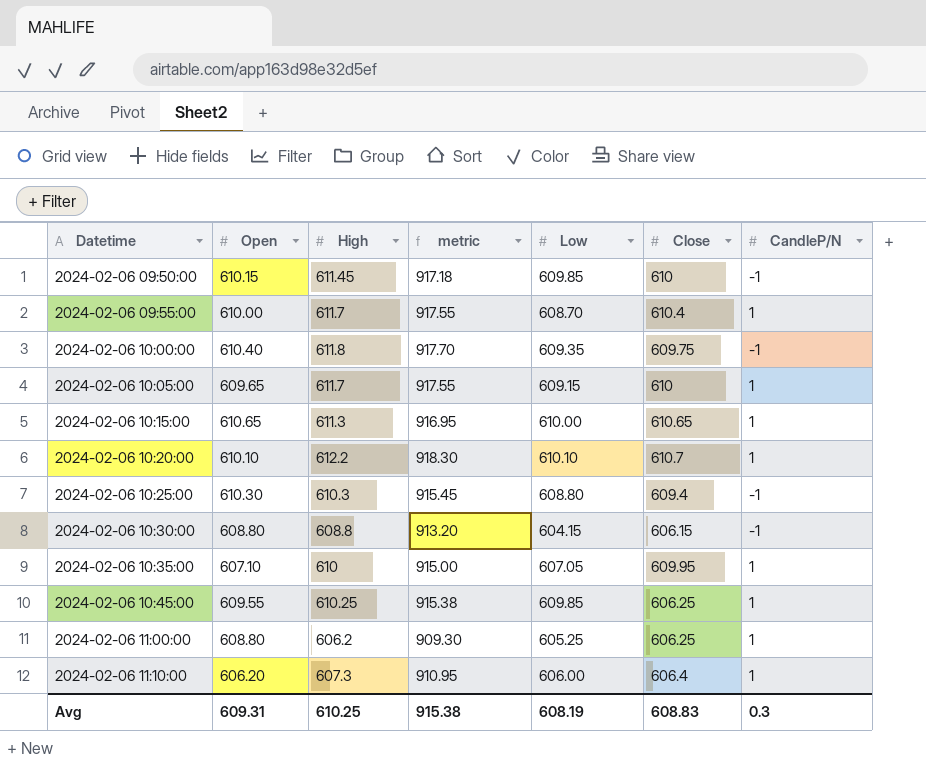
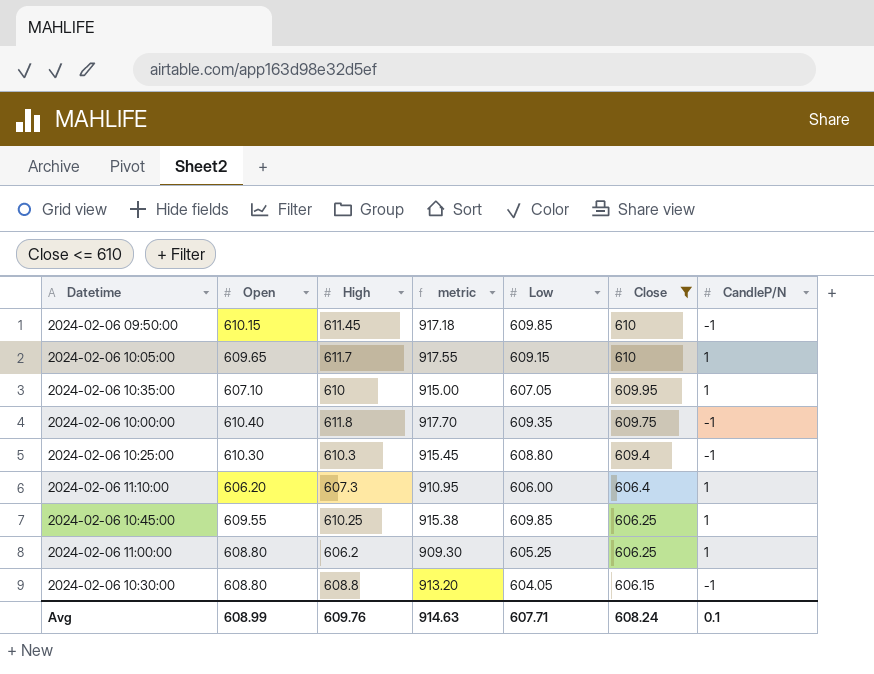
filter: none -> Close <= 610
row order: Datetime ascending -> Close descending
2024-02-06 10:30:00 | Low: 604.15 -> 604.05
Avg | Open: 609.31 -> 608.99
Avg | High: 610.25 -> 609.76
Avg | metric: 915.38 -> 914.63
Avg | Low: 608.19 -> 607.71
Avg | Close: 608.83 -> 608.24
Avg | CandleP/N: 0.3 -> 0.1

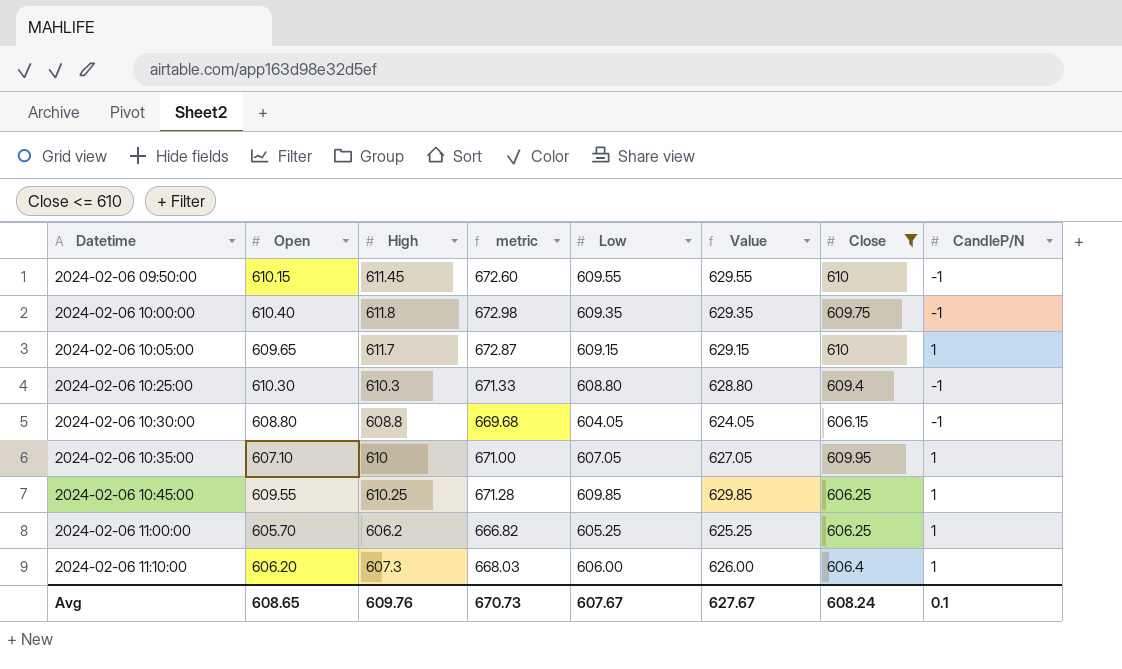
row order: Close descending -> Datetime ascending
column metric | formula: [High] * 1.5 -> [High] * 1.1
column Value | formula: none -> [Low] + 20
2024-02-06 09:50:00 | Low: 609.85 -> 609.55
2024-02-06 11:00:00 | Open: 608.80 -> 605.70
Avg | Open: 608.99 -> 608.65
Avg | metric: 914.63 -> 670.73
Avg | Low: 607.71 -> 607.67

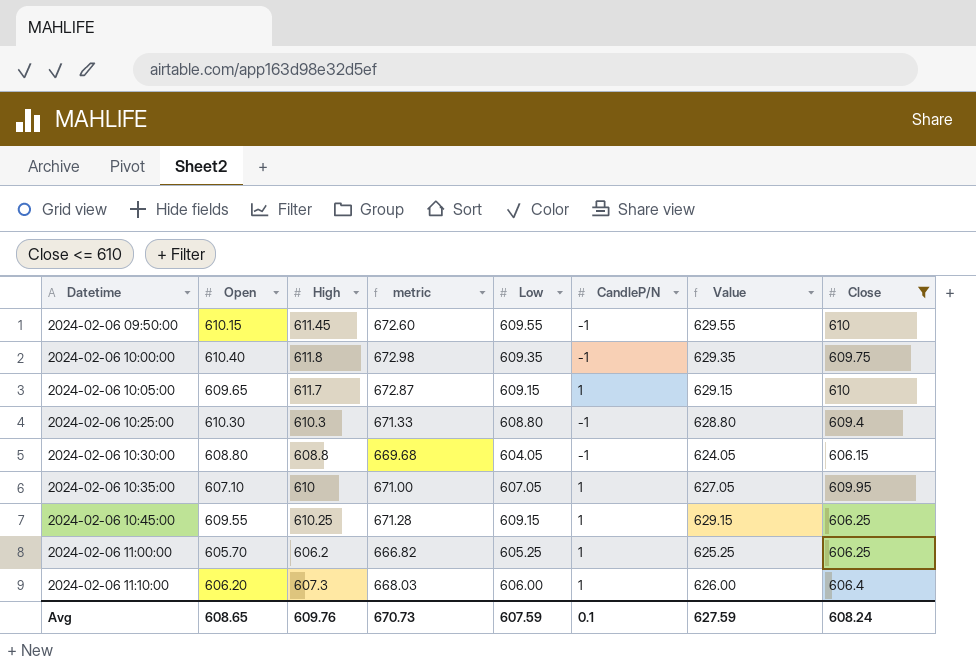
column CandleP/N | position: 8 -> 6
2024-02-06 10:45:00 | Low: 609.85 -> 609.15
2024-02-06 10:45:00 | Value: 629.85 -> 629.15
Avg | Low: 607.67 -> 607.59
Avg | Value: 627.67 -> 627.59

